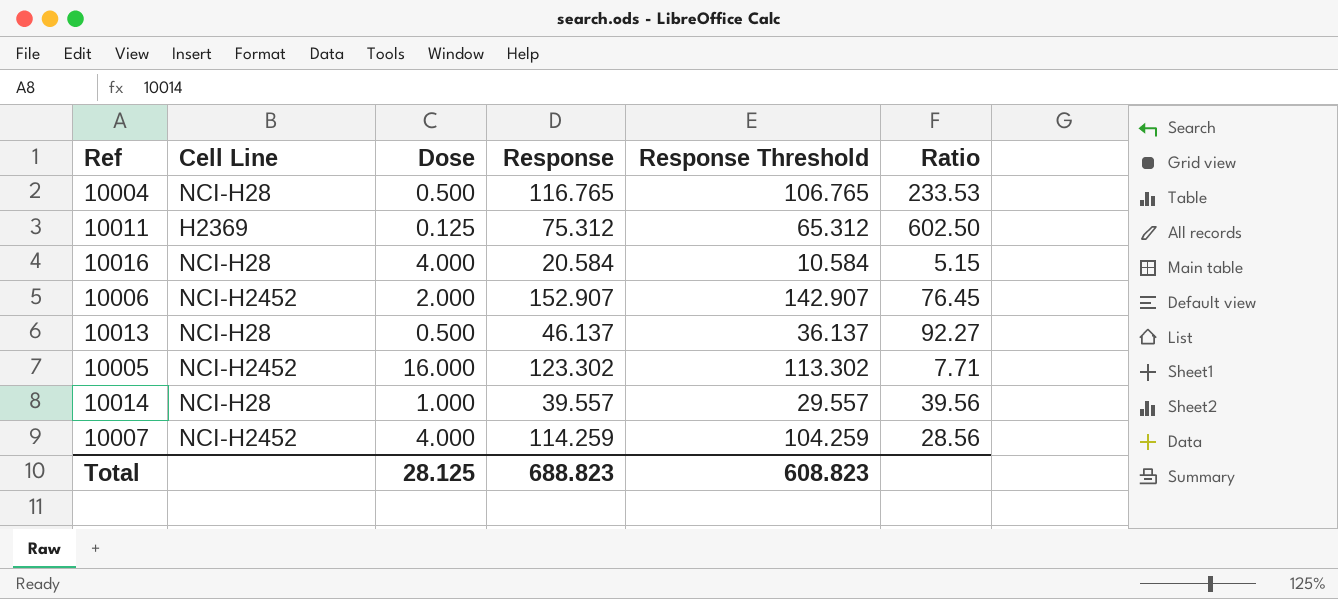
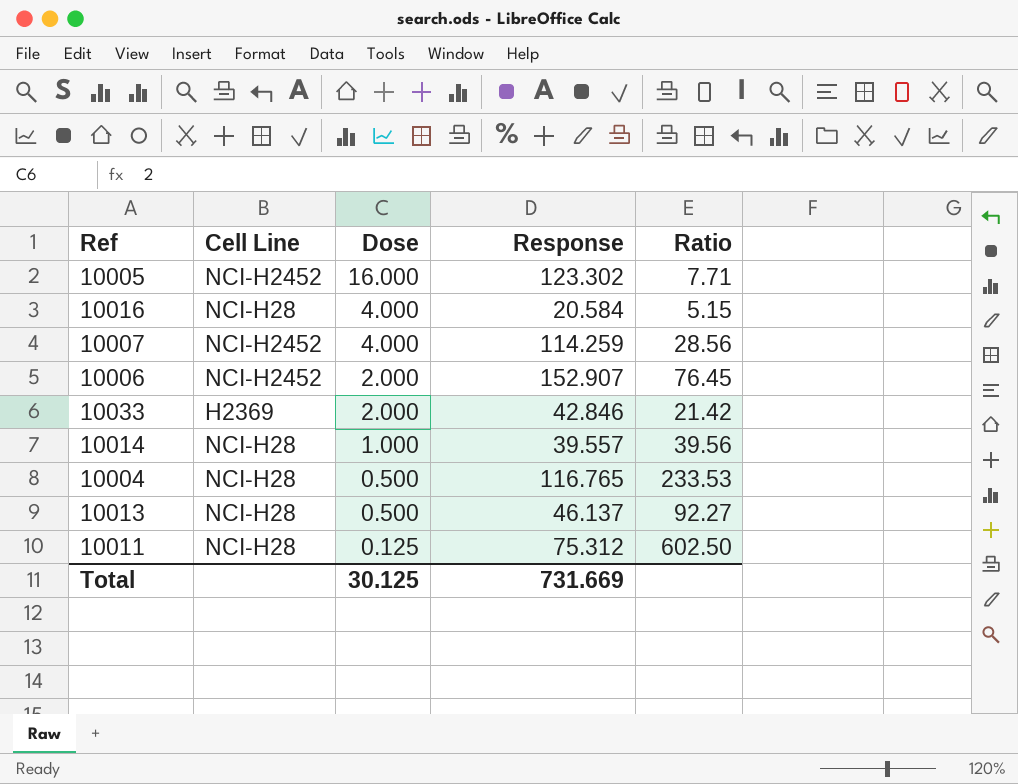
row order: none -> Dose descending
column Response Threshold | formula: [Response] - 10 -> none
row 10033: none -> H2369 | 2.000 | 42.846 | 21.42
10011 | Cell Line: H2369 -> NCI-H28
Total | Dose: 28.125 -> 30.125
Total | Response: 688.823 -> 731.669

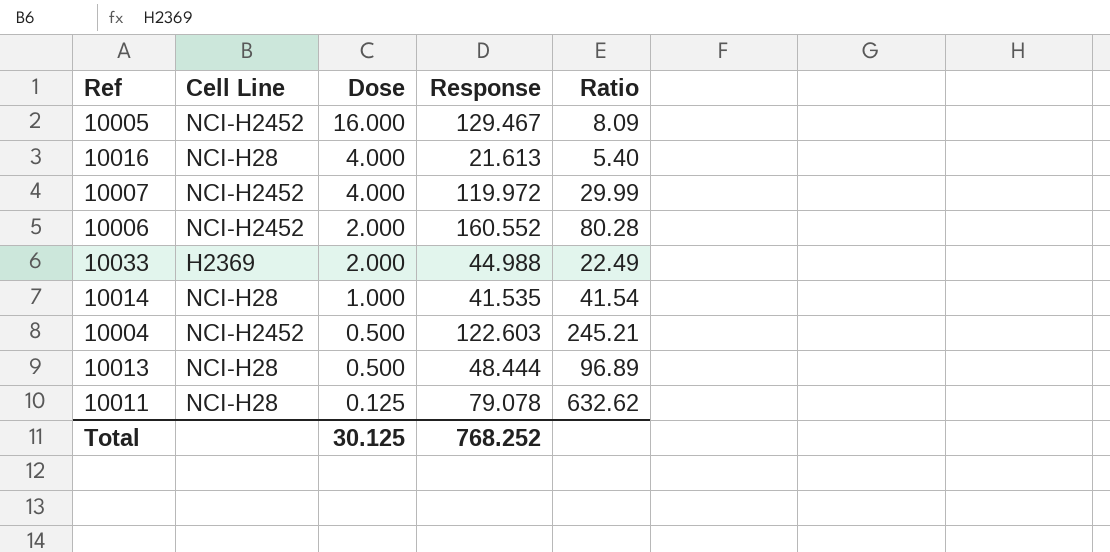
10005 | Response: 123.302 -> 129.467
10005 | Ratio: 7.71 -> 8.09
10016 | Response: 20.584 -> 21.613
10016 | Ratio: 5.15 -> 5.40
10007 | Response: 114.259 -> 119.972
10007 | Ratio: 28.56 -> 29.99
10006 | Response: 152.907 -> 160.552
10006 | Ratio: 76.45 -> 80.28
10033 | Response: 42.846 -> 44.988
10033 | Ratio: 21.42 -> 22.49
10014 | Response: 39.557 -> 41.535
10014 | Ratio: 39.56 -> 41.54
10004 | Cell Line: NCI-H28 -> NCI-H2452
10004 | Response: 116.765 -> 122.603
10004 | Ratio: 233.53 -> 245.21
10013 | Response: 46.137 -> 48.444
10013 | Ratio: 92.27 -> 96.89
10011 | Response: 75.312 -> 79.078
10011 | Ratio: 602.50 -> 632.62
Total | Response: 731.669 -> 768.252

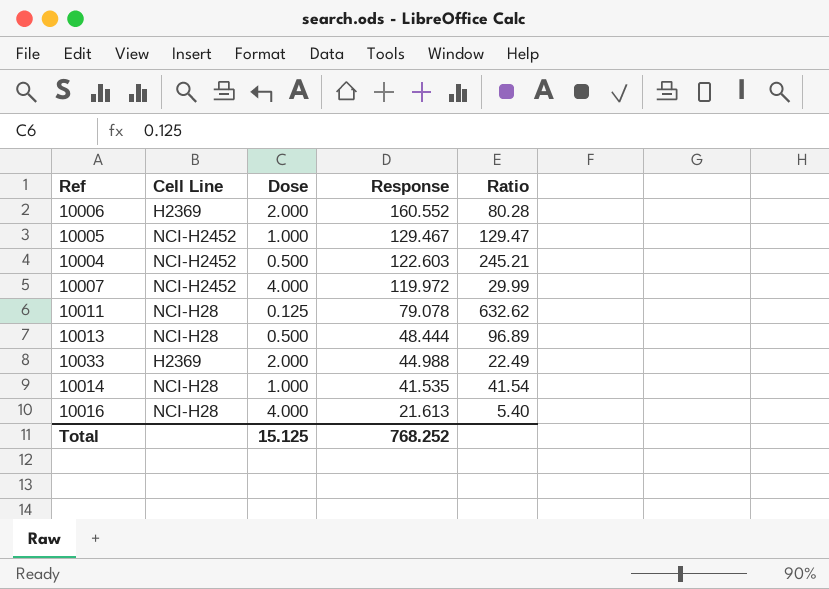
row order: Dose descending -> Response descending
10006 | Cell Line: NCI-H2452 -> H2369
10005 | Dose: 16.000 -> 1.000
10005 | Ratio: 8.09 -> 129.47
Total | Dose: 30.125 -> 15.125

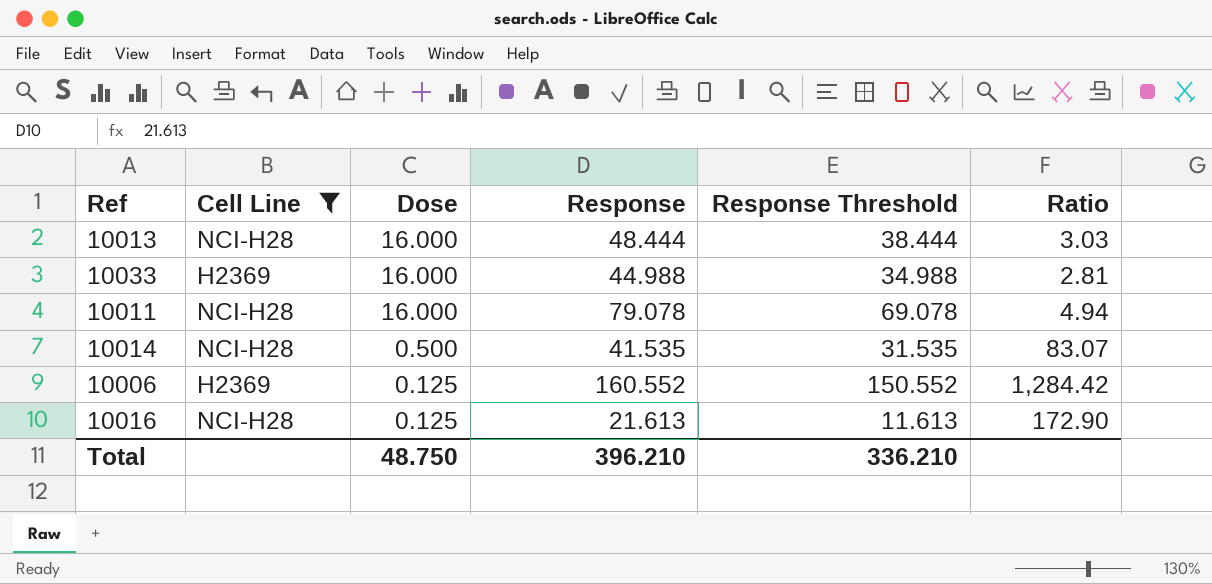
filter: none -> Cell Line != NCI-H2452
row order: Response descending -> Dose descending
column Response Threshold | formula: none -> [Response] - 10
10013 | Dose: 0.500 -> 16.000
10013 | Ratio: 96.89 -> 3.03
10033 | Dose: 2.000 -> 16.000
10033 | Ratio: 22.49 -> 2.81
10011 | Dose: 0.125 -> 16.000
10011 | Ratio: 632.62 -> 4.94
10014 | Dose: 1.000 -> 0.500
10014 | Ratio: 41.54 -> 83.07
10006 | Dose: 2.000 -> 0.125
10006 | Ratio: 80.28 -> 1,284.42
10016 | Dose: 4.000 -> 0.125
10016 | Ratio: 5.40 -> 172.90
Total | Dose: 15.125 -> 48.750
Total | Response: 768.252 -> 396.210

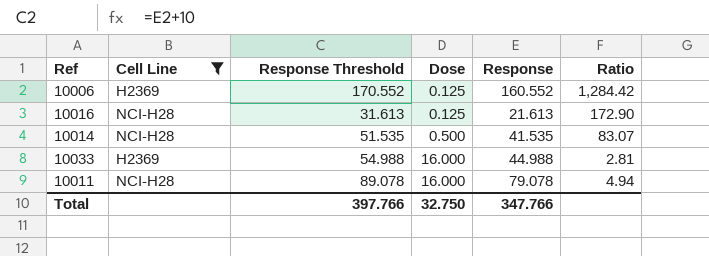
row order: Dose descending -> Dose ascending
column Response Threshold | formula: [Response] - 10 -> [Response] + 10
column Response Threshold | position: 5 -> 3
row 10013: NCI-H28 | 16.000 | 48.444 | 38.444 | 3.03 -> none
Total | Response Threshold: 336.210 -> 397.766
Total | Dose: 48.750 -> 32.750
Total | Response: 396.210 -> 347.766

